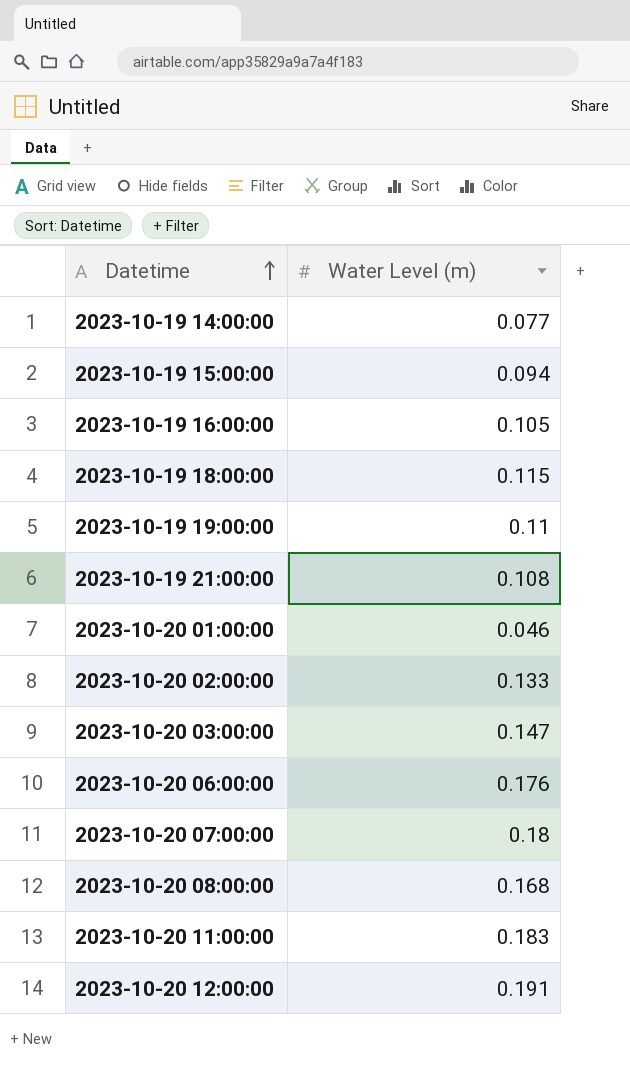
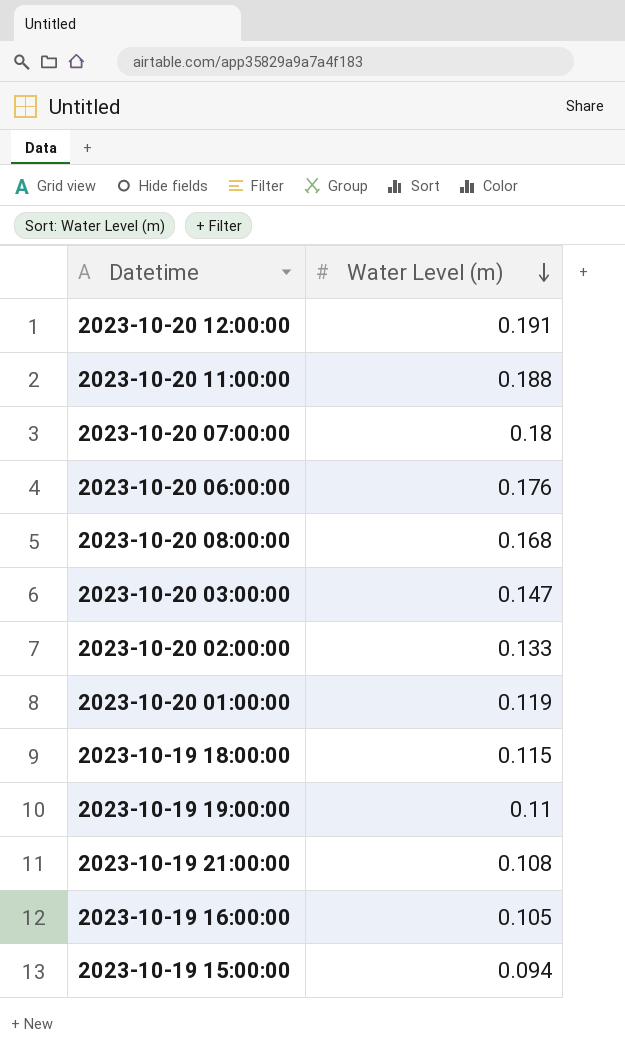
row order: Datetime ascending -> Water Level (m) descending
row 2023-10-19 14:00:00: 0.077 -> none
2023-10-20 11:00:00 | Water Level (m): 0.183 -> 0.188
2023-10-20 01:00:00 | Water Level (m): 0.046 -> 0.119

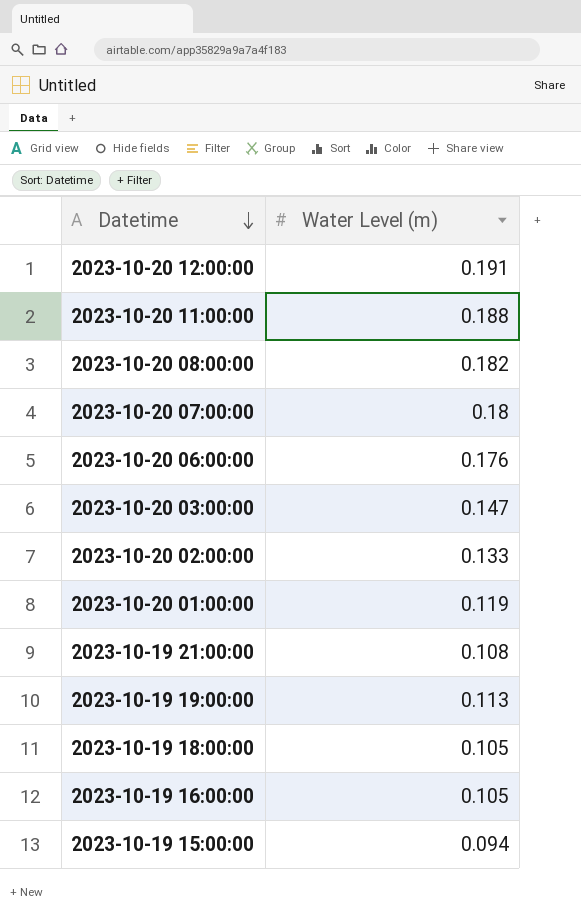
row order: Water Level (m) descending -> Datetime descending
2023-10-20 08:00:00 | Water Level (m): 0.168 -> 0.182
2023-10-19 19:00:00 | Water Level (m): 0.11 -> 0.113
2023-10-19 18:00:00 | Water Level (m): 0.115 -> 0.105

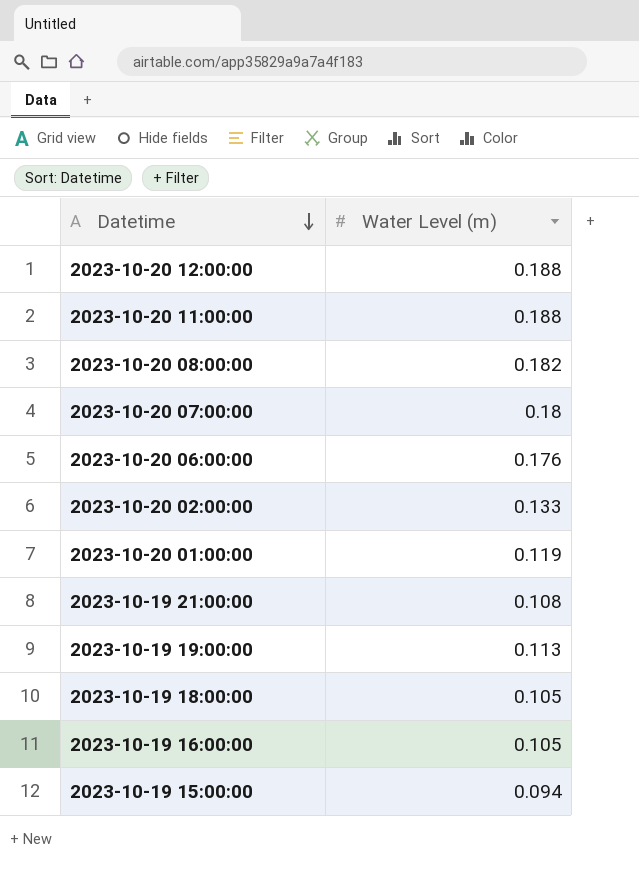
row 2023-10-20 03:00:00: 0.147 -> none
2023-10-20 12:00:00 | Water Level (m): 0.191 -> 0.188

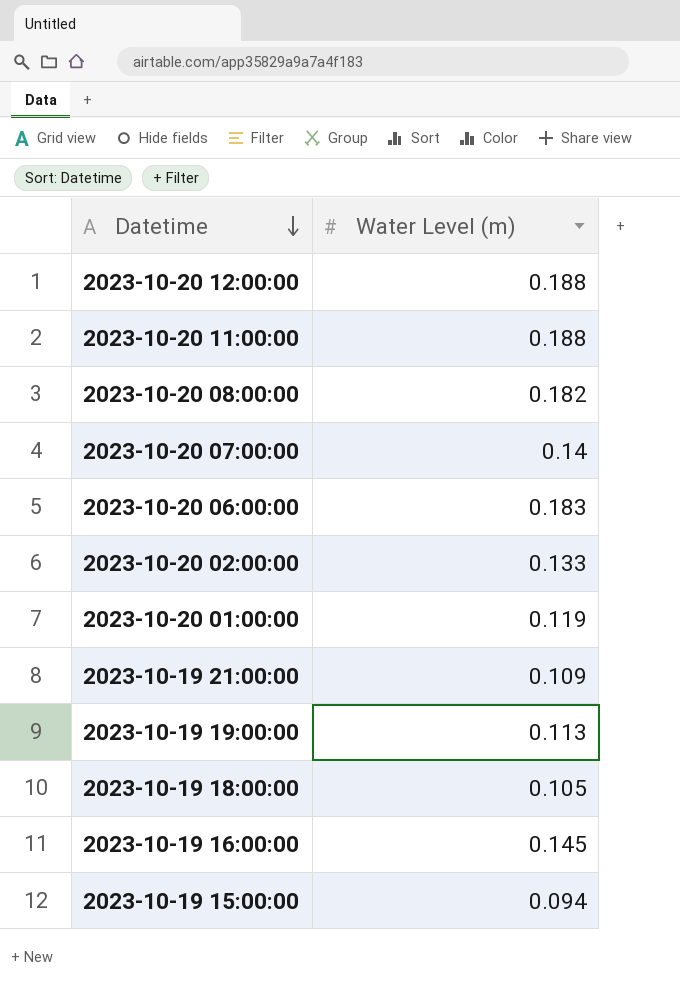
2023-10-20 07:00:00 | Water Level (m): 0.18 -> 0.14
2023-10-20 06:00:00 | Water Level (m): 0.176 -> 0.183
2023-10-19 21:00:00 | Water Level (m): 0.108 -> 0.109
2023-10-19 16:00:00 | Water Level (m): 0.105 -> 0.145

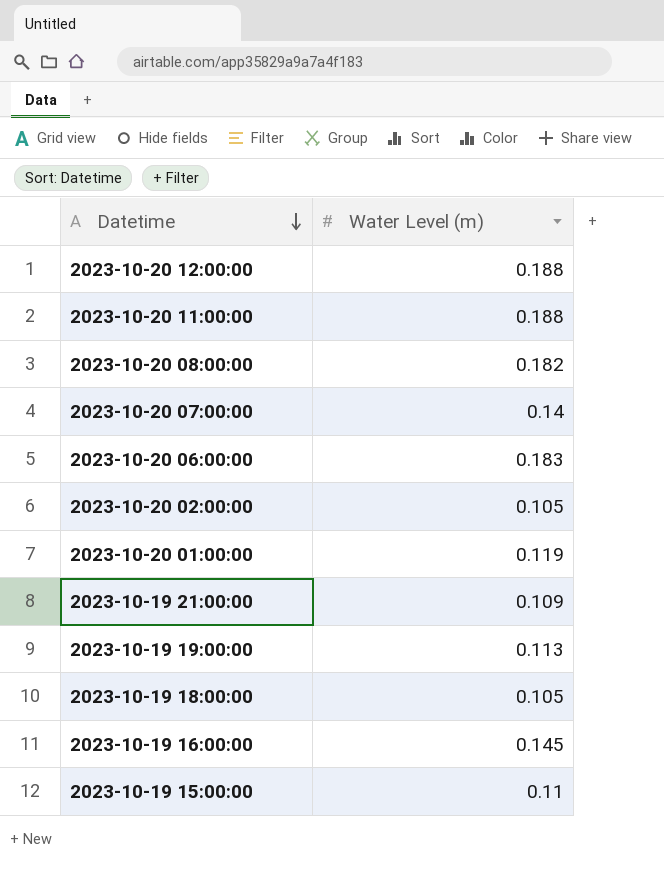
2023-10-20 02:00:00 | Water Level (m): 0.133 -> 0.105
2023-10-19 15:00:00 | Water Level (m): 0.094 -> 0.11

